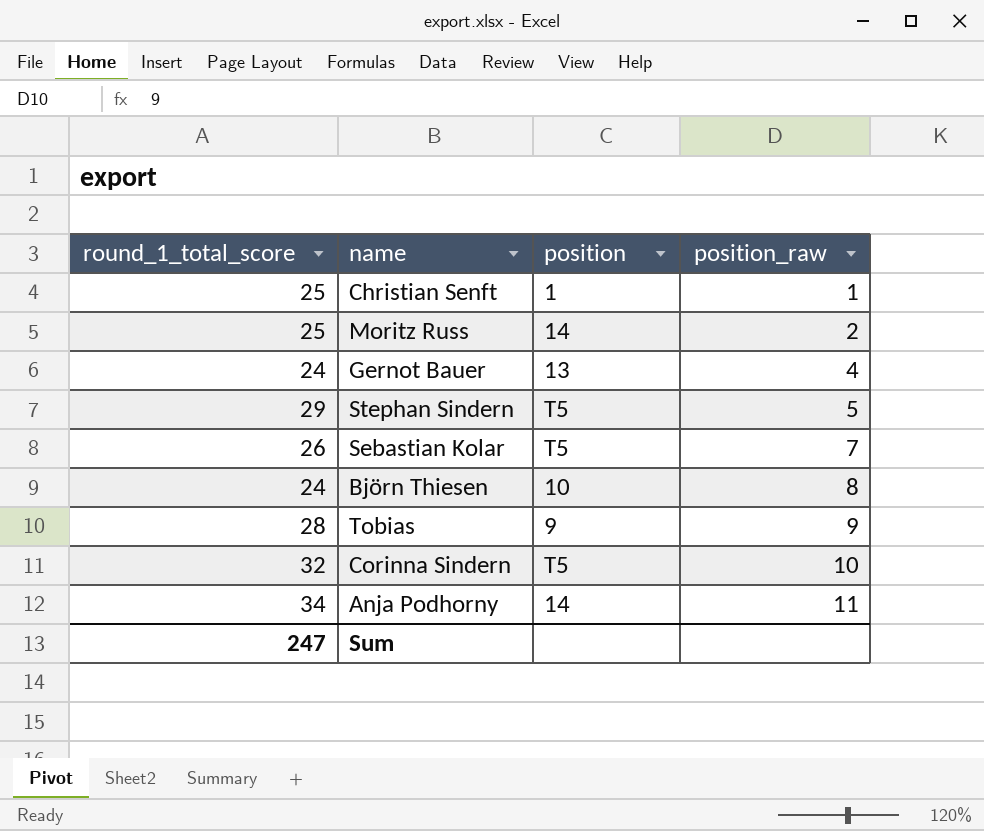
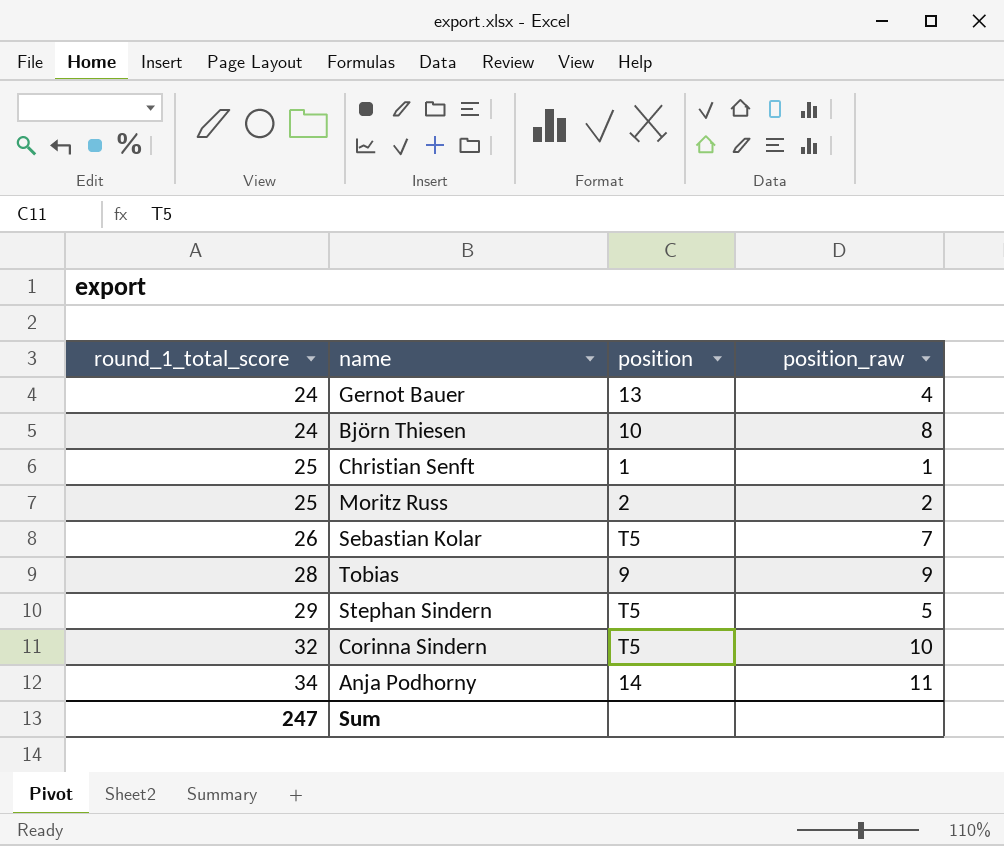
row order: position_raw ascending -> round_1_total_score ascending
Moritz Russ | position: 14 -> 2

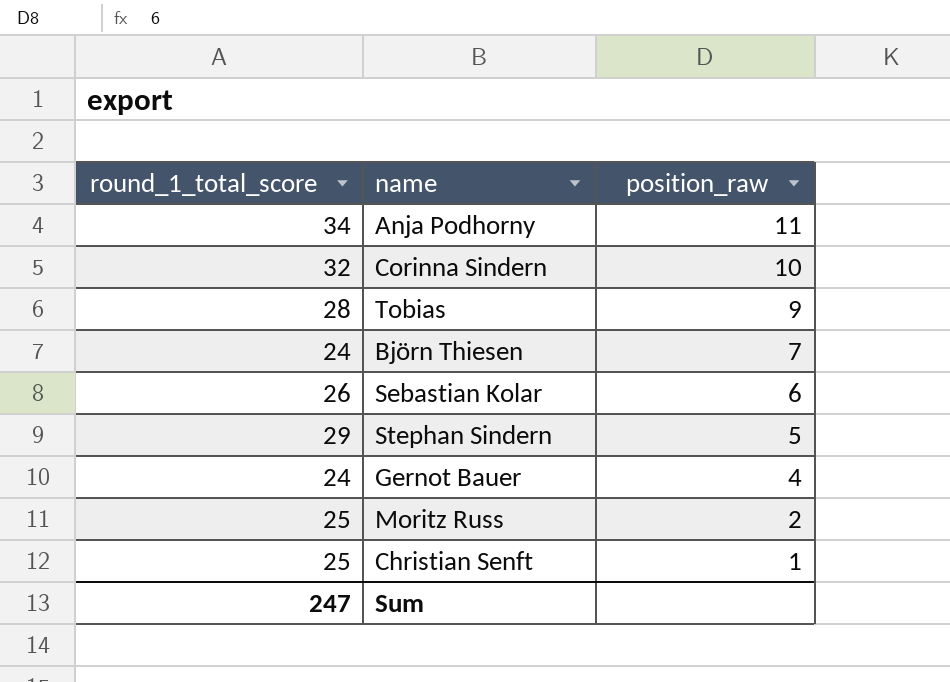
row order: round_1_total_score ascending -> position_raw descending
column position | position: 3 -> none
Björn Thiesen | position_raw: 8 -> 7
Sebastian Kolar | position_raw: 7 -> 6

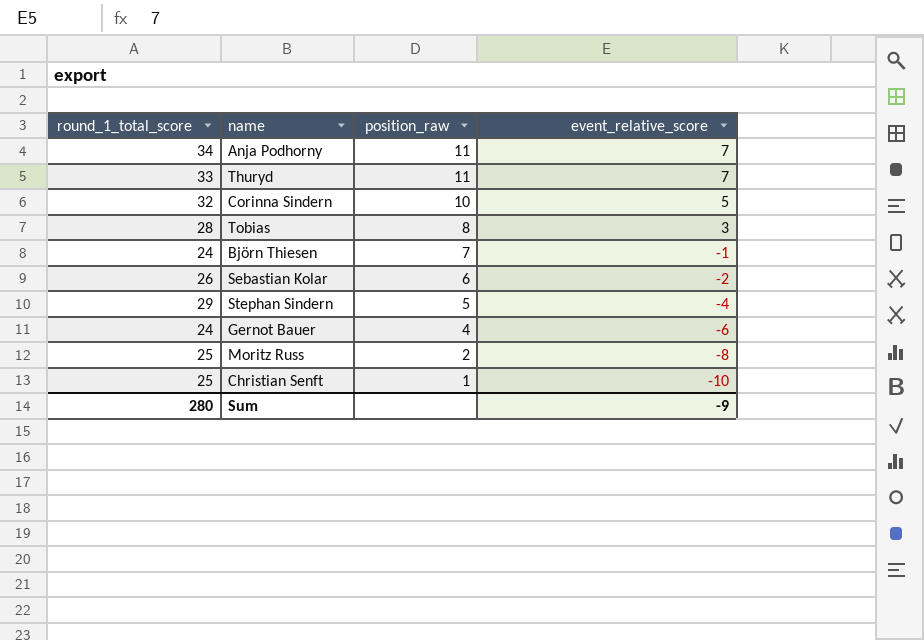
column event_relative_score | position: none -> 4
row Thuryd: none -> 33 | 11 | 7
Tobias | position_raw: 9 -> 8
Sum | round_1_total_score: 247 -> 280

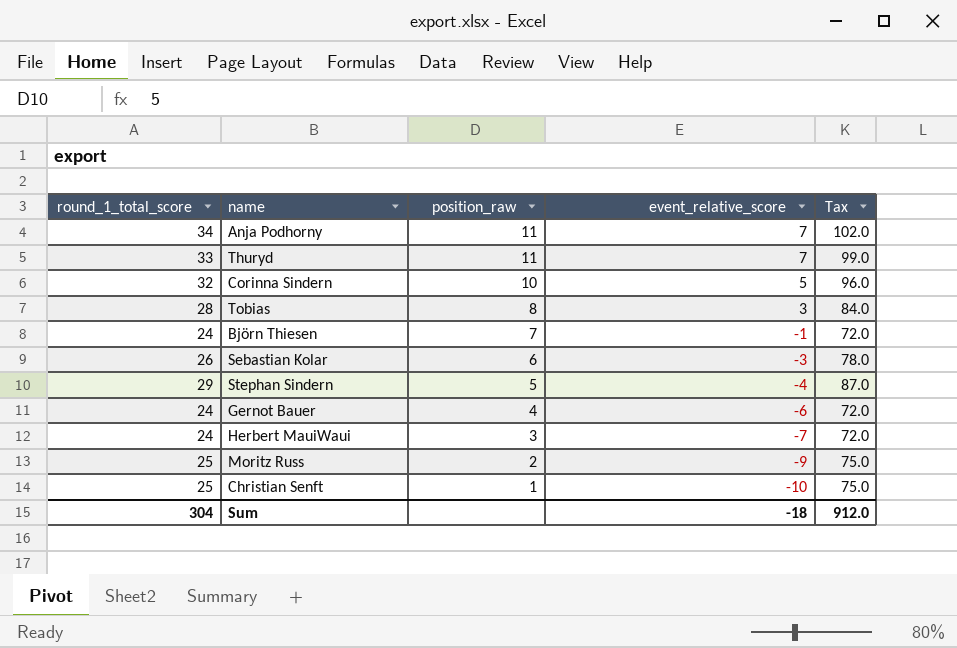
column Tax | formula: none -> [round_1_total_score] * 3
Sebastian Kolar | event_relative_score: -2 -> -3
row Herbert MauiWaui: none -> 24 | 3 | -7 | 72.0
Moritz Russ | event_relative_score: -8 -> -9
Sum | round_1_total_score: 280 -> 304
Sum | event_relative_score: -9 -> -18

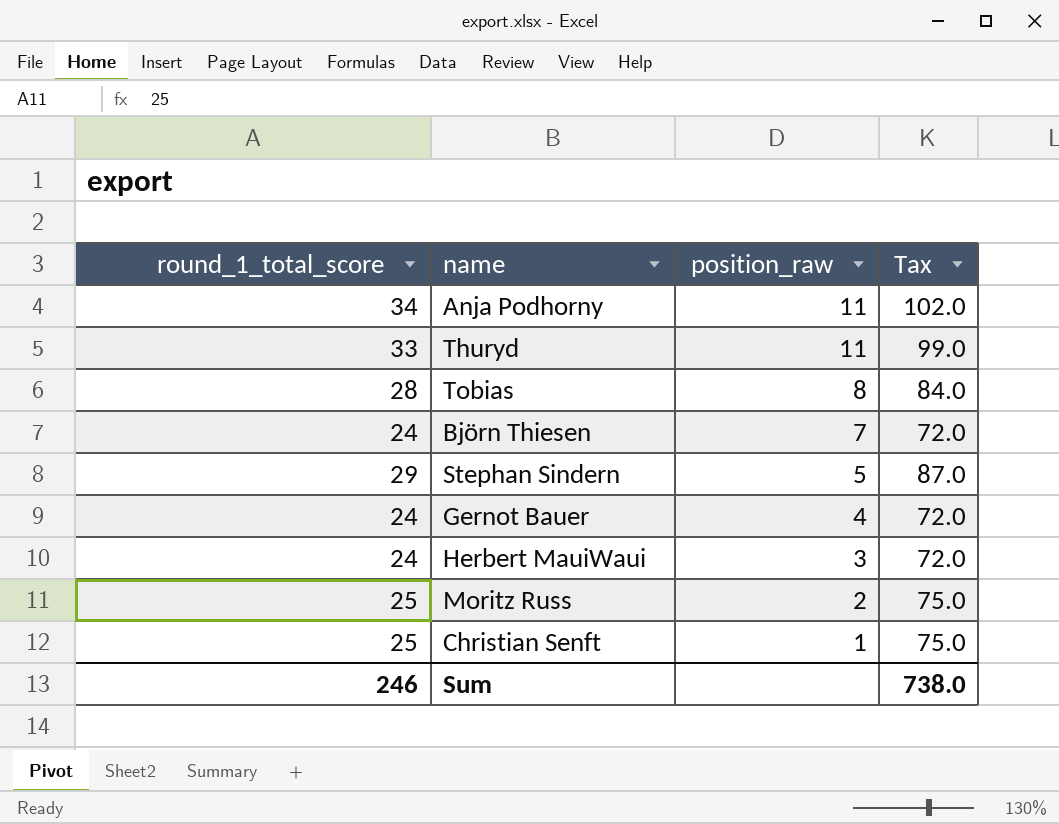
column event_relative_score | position: 4 -> none
row Corinna Sindern: 32 | 10 | 5 | 96.0 -> none
row Sebastian Kolar: 26 | 6 | -3 | 78.0 -> none
Sum | round_1_total_score: 304 -> 246
Sum | Tax: 912.0 -> 738.0

